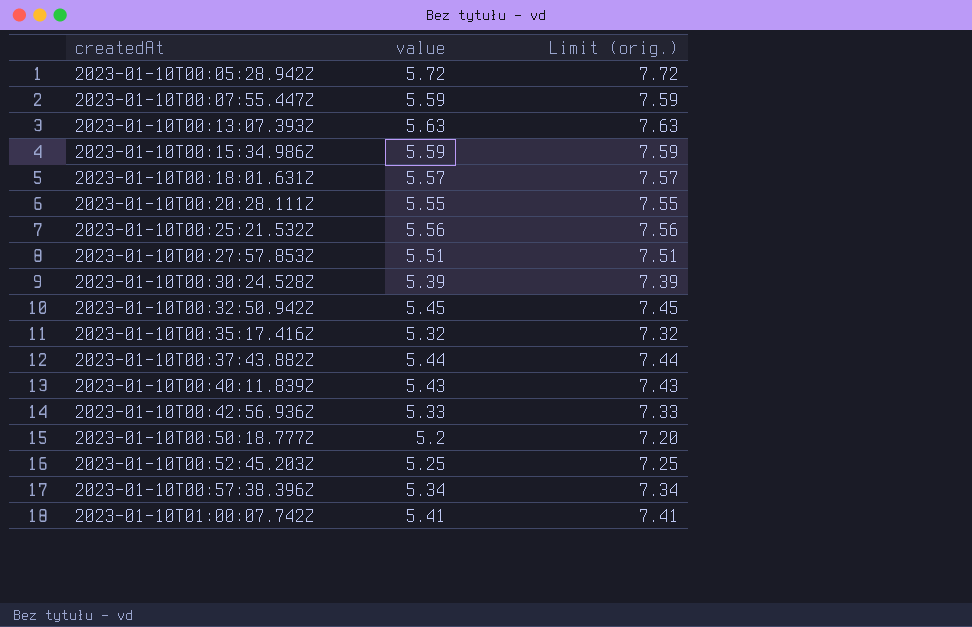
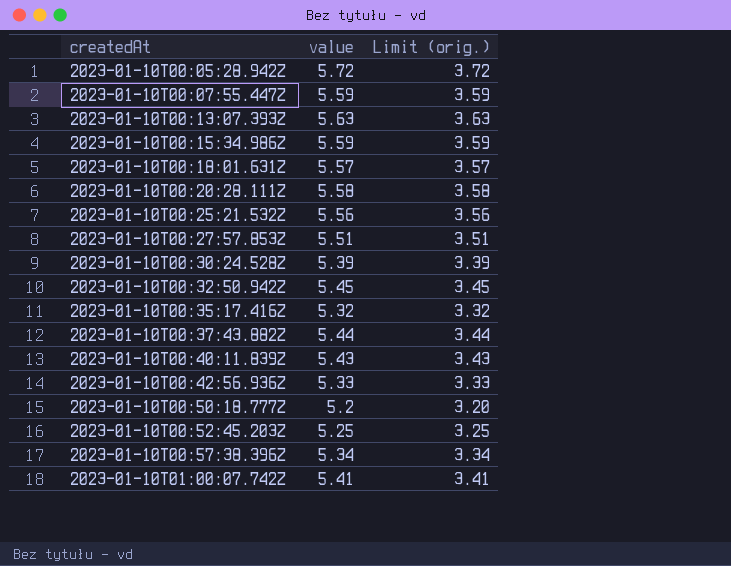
column Limit (orig.) | formula: [value] + 2 -> [value] - 2
2023-01-10T00:20:28.111Z | value: 5.55 -> 5.58

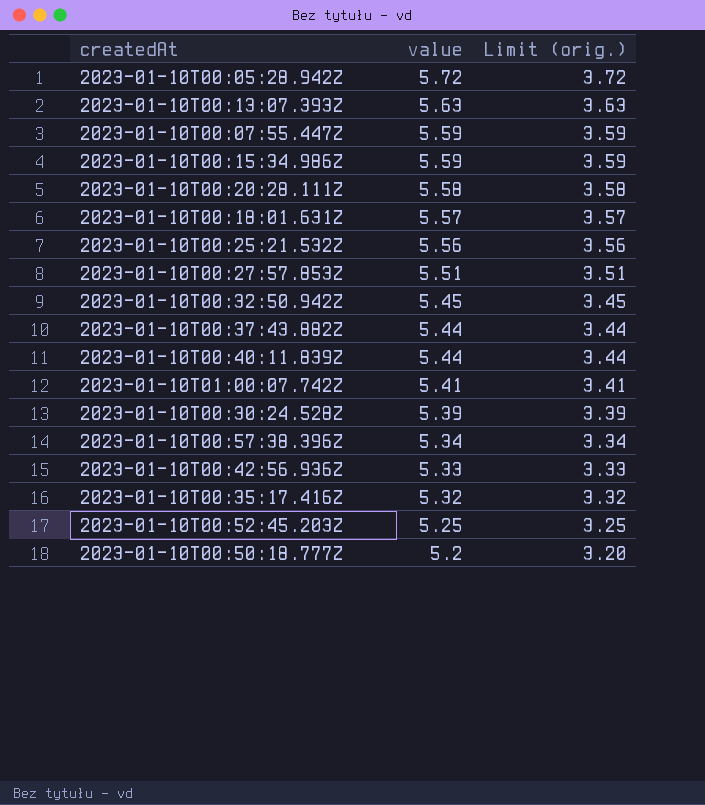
row order: createdAt ascending -> value descending
2023-01-10T00:40:11.839Z | value: 5.43 -> 5.44
2023-01-10T00:40:11.839Z | Limit (orig.): 3.43 -> 3.44

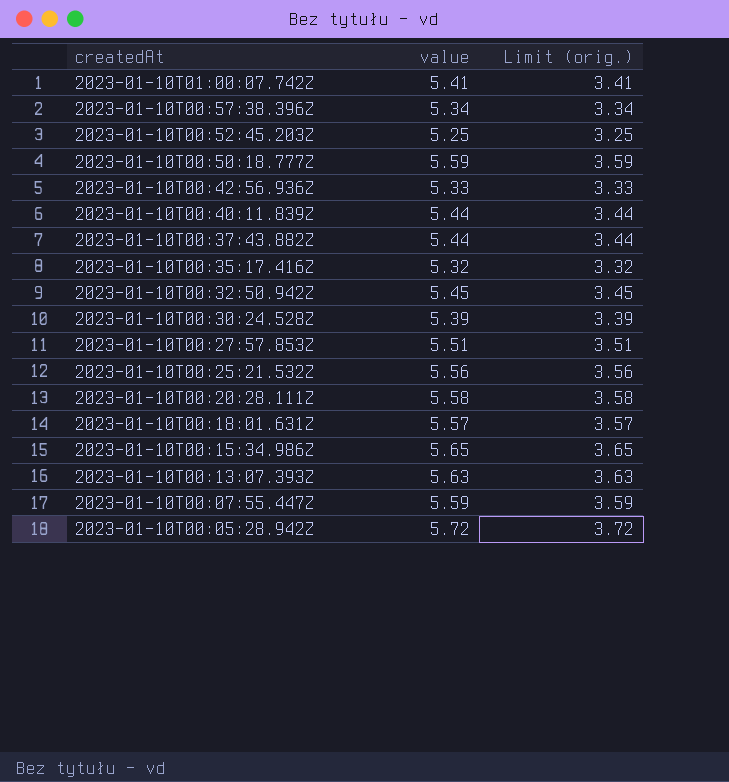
row order: value descending -> createdAt descending
2023-01-10T00:50:18.777Z | value: 5.2 -> 5.59
2023-01-10T00:50:18.777Z | Limit (orig.): 3.20 -> 3.59
2023-01-10T00:15:34.986Z | value: 5.59 -> 5.65
2023-01-10T00:15:34.986Z | Limit (orig.): 3.59 -> 3.65

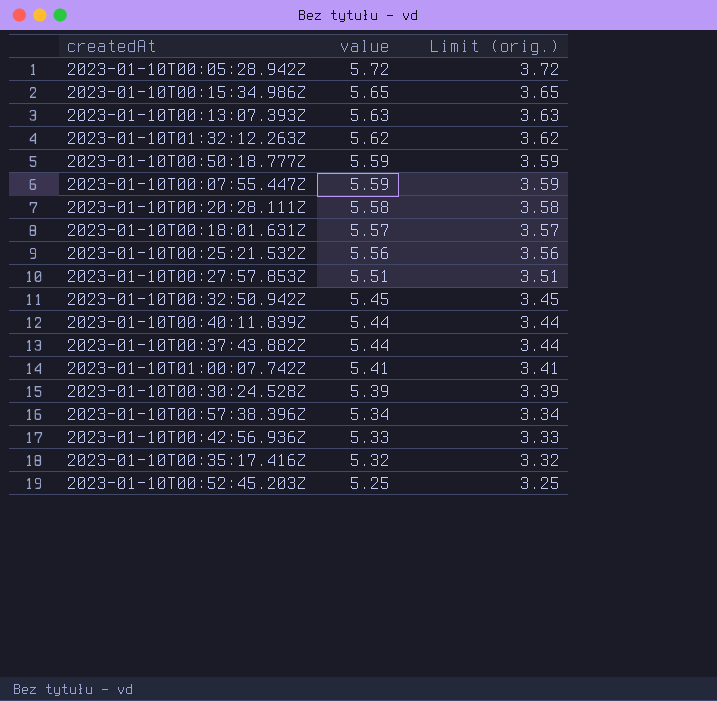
row order: createdAt descending -> value descending
row 2023-01-10T01:32:12.263Z: none -> 5.62 | 3.62

